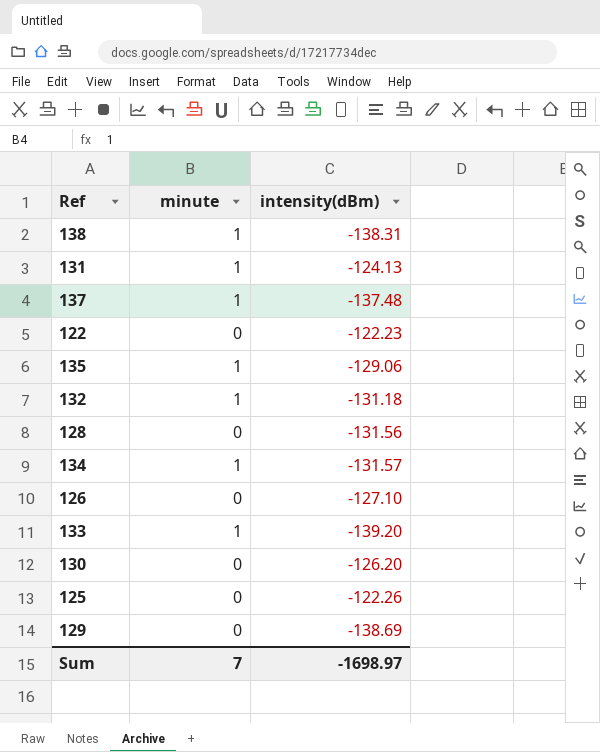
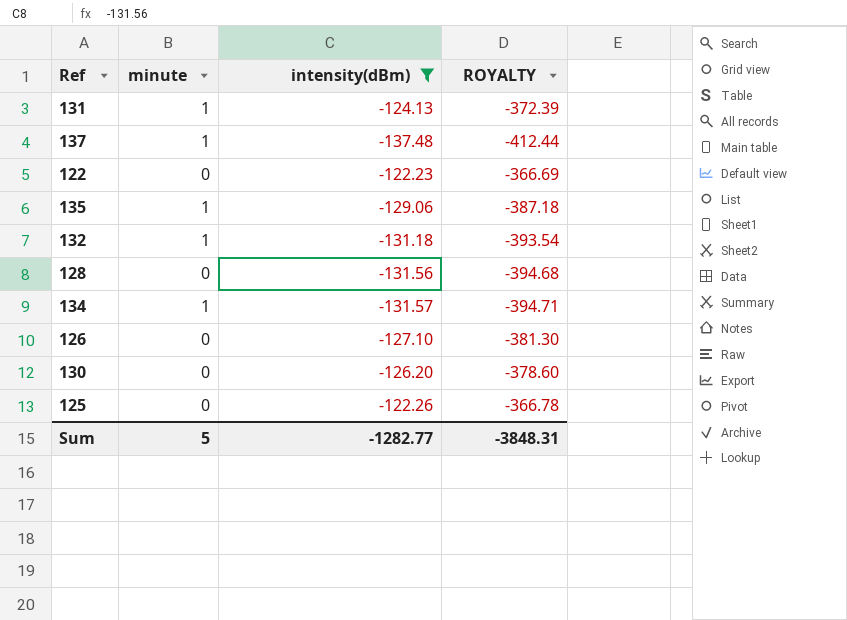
filter: none -> intensity(dBm) >= -137.48
column ROYALTY | formula: none -> [intensity(dBm)] * 3
Sum | minute: 7 -> 5
Sum | intensity(dBm): -1698.97 -> -1282.77

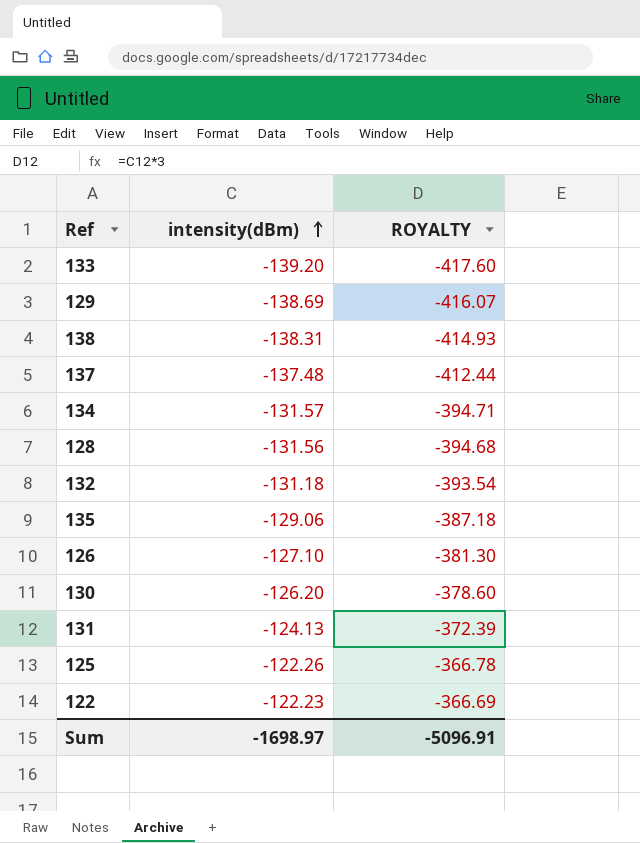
filter: intensity(dBm) >= -137.48 -> none
row order: none -> intensity(dBm) ascending
column minute | position: 2 -> none
Sum | intensity(dBm): -1282.77 -> -1698.97
Sum | ROYALTY: -3848.31 -> -5096.91

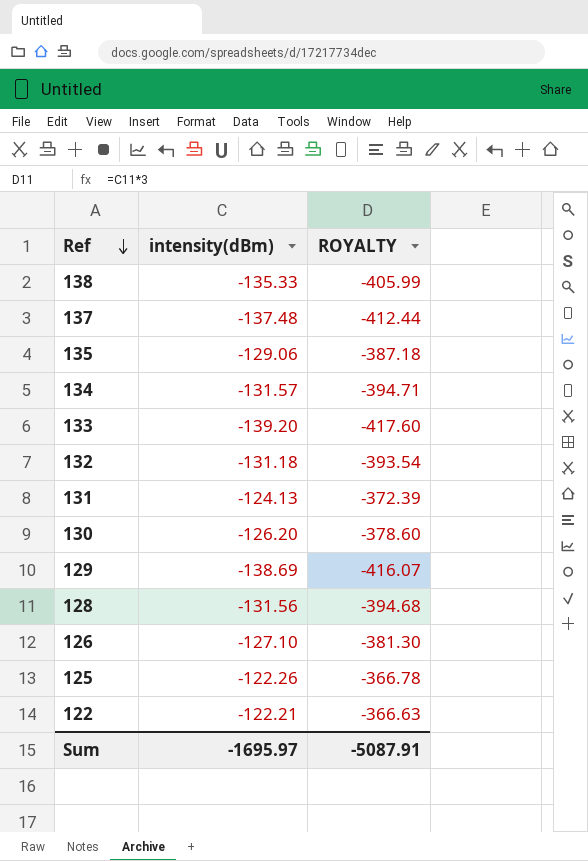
row order: intensity(dBm) ascending -> Ref descending
138 | intensity(dBm): -138.31 -> -135.33
138 | ROYALTY: -414.93 -> -405.99
122 | intensity(dBm): -122.23 -> -122.21
122 | ROYALTY: -366.69 -> -366.63
Sum | intensity(dBm): -1698.97 -> -1695.97
Sum | ROYALTY: -5096.91 -> -5087.91

